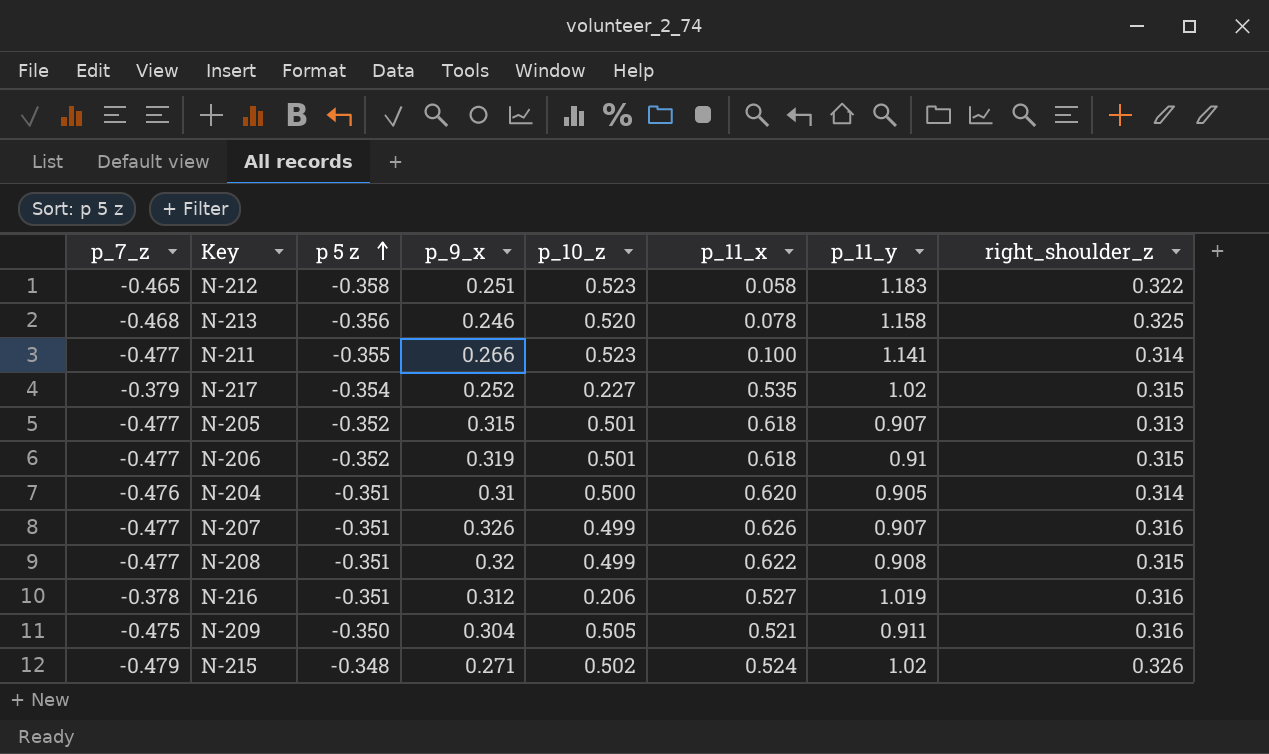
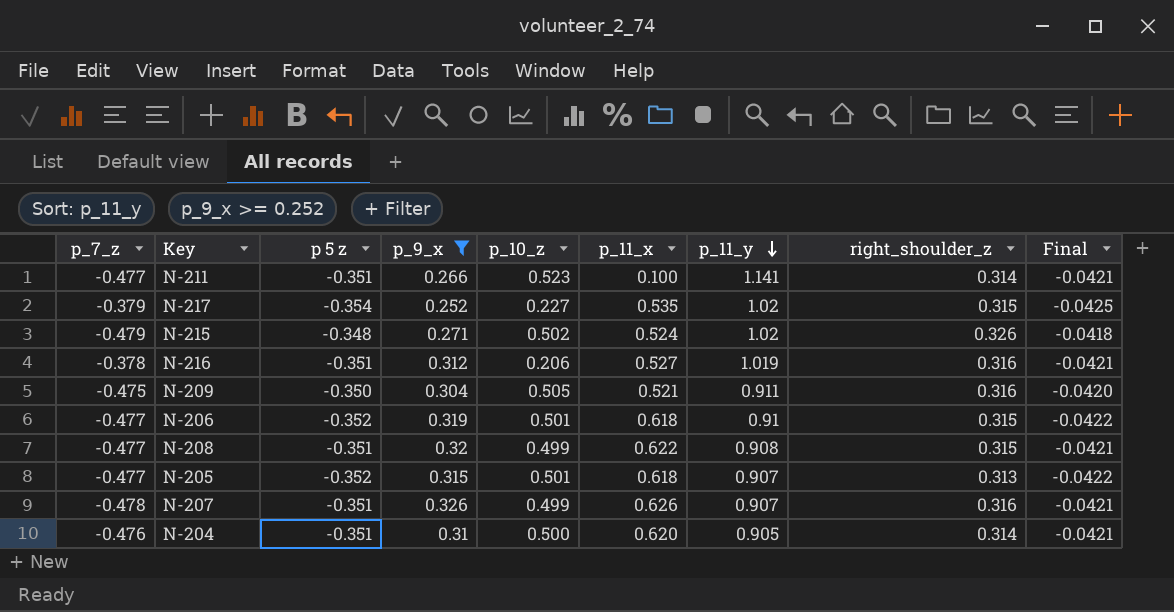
filter: none -> p_9_x >= 0.252
row order: p 5 z ascending -> p_11_y descending
column Final | formula: none -> [p 5 z] * 0.12
N-211 | p 5 z: -0.355 -> -0.351
N-207 | p_7_z: -0.477 -> -0.478

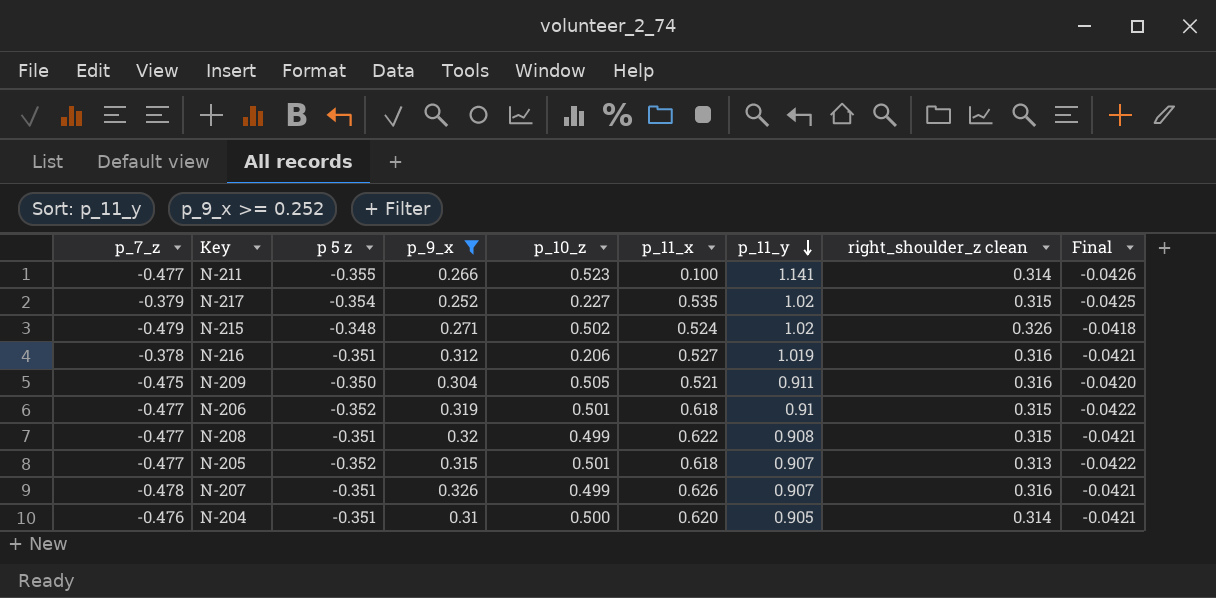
column name: right_shoulder_z -> right_shoulder_z clean
N-211 | p 5 z: -0.351 -> -0.355
N-211 | Final: -0.0421 -> -0.0426

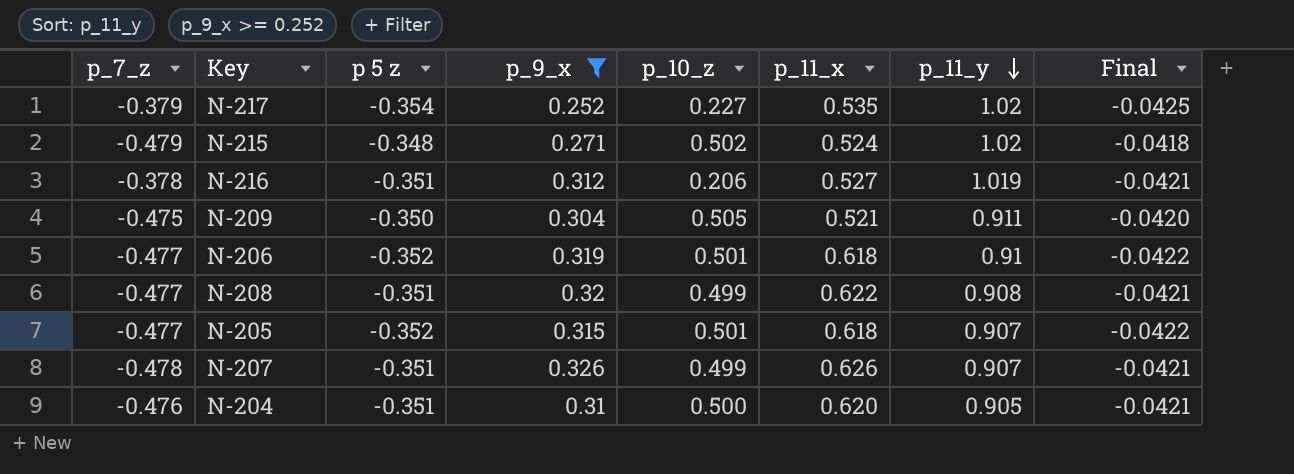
column right_shoulder_z clean | position: 8 -> none
row N-211: -0.477 | -0.355 | 0.266 | 0.523 | 0.100 | 1.141 | 0.314 | -0.0426 -> none

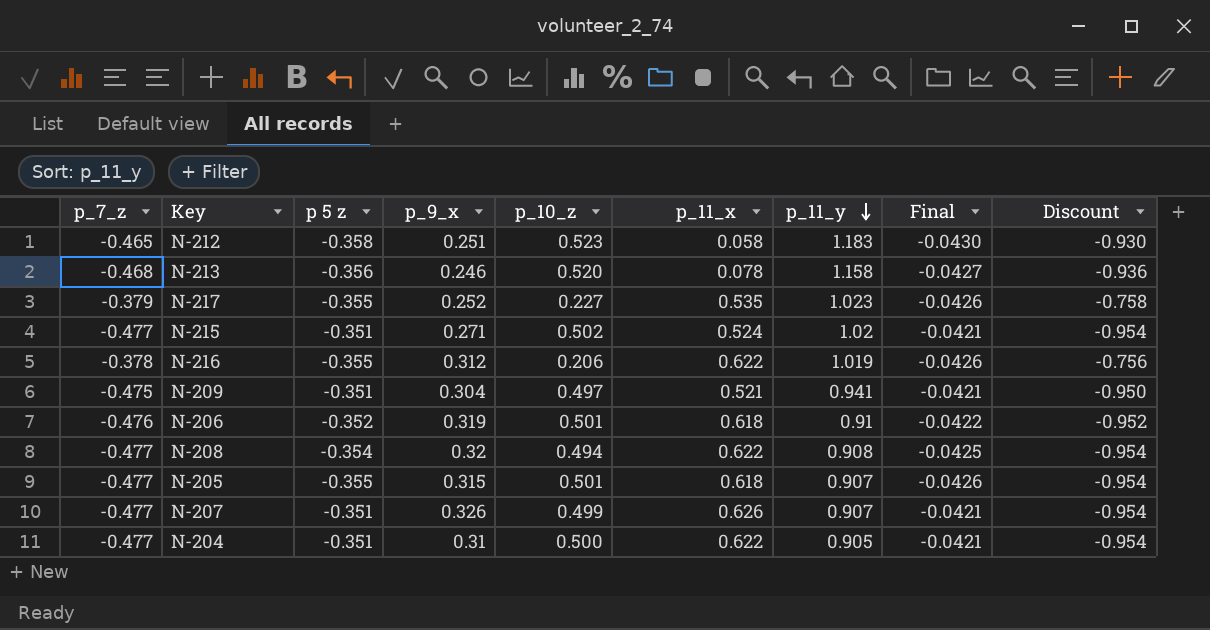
filter: p_9_x >= 0.252 -> none
column Discount | formula: none -> [p_7_z] * 2
N-217 | p 5 z: -0.354 -> -0.355
N-217 | p_11_y: 1.02 -> 1.023
N-217 | Final: -0.0425 -> -0.0426
N-215 | p_7_z: -0.479 -> -0.477
N-215 | p 5 z: -0.348 -> -0.351
N-215 | Final: -0.0418 -> -0.0421
N-216 | p 5 z: -0.351 -> -0.355
N-216 | p_11_x: 0.527 -> 0.622
N-216 | Final: -0.0421 -> -0.0426
N-209 | p 5 z: -0.350 -> -0.351
N-209 | p_10_z: 0.505 -> 0.497
N-209 | p_11_y: 0.911 -> 0.941
N-209 | Final: -0.0420 -> -0.0421
N-206 | p_7_z: -0.477 -> -0.476
N-208 | p 5 z: -0.351 -> -0.354
N-208 | p_10_z: 0.499 -> 0.494
N-208 | Final: -0.0421 -> -0.0425
N-205 | p 5 z: -0.352 -> -0.355
N-205 | Final: -0.0422 -> -0.0426
N-207 | p_7_z: -0.478 -> -0.477
N-204 | p_7_z: -0.476 -> -0.477
N-204 | p_11_x: 0.620 -> 0.622

